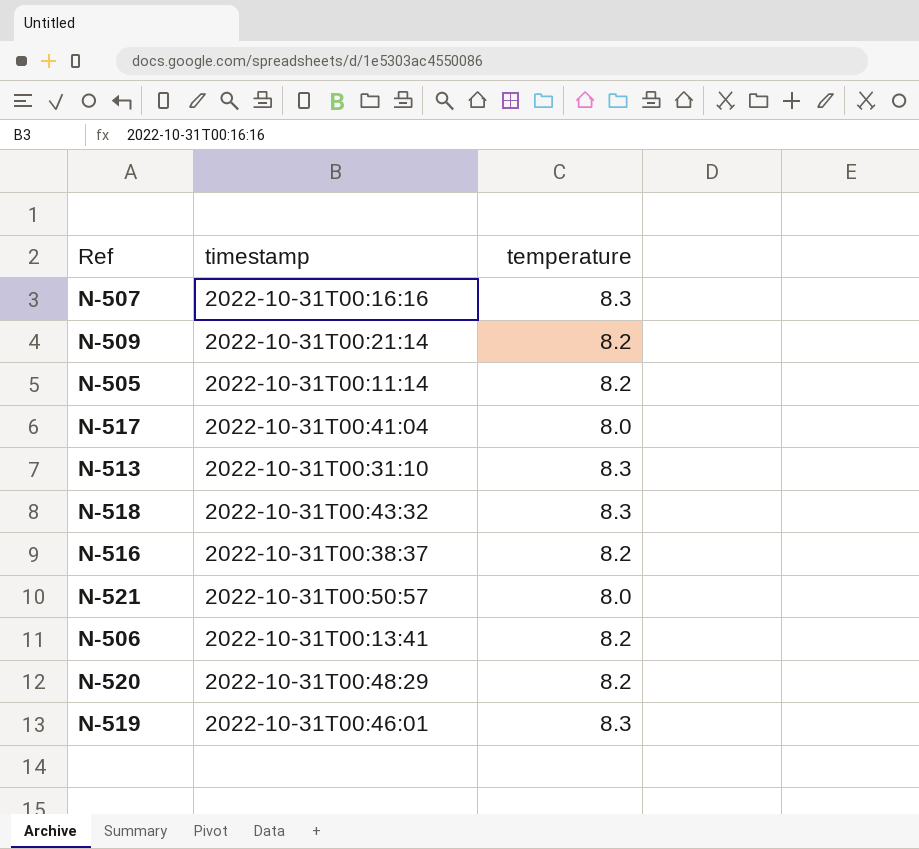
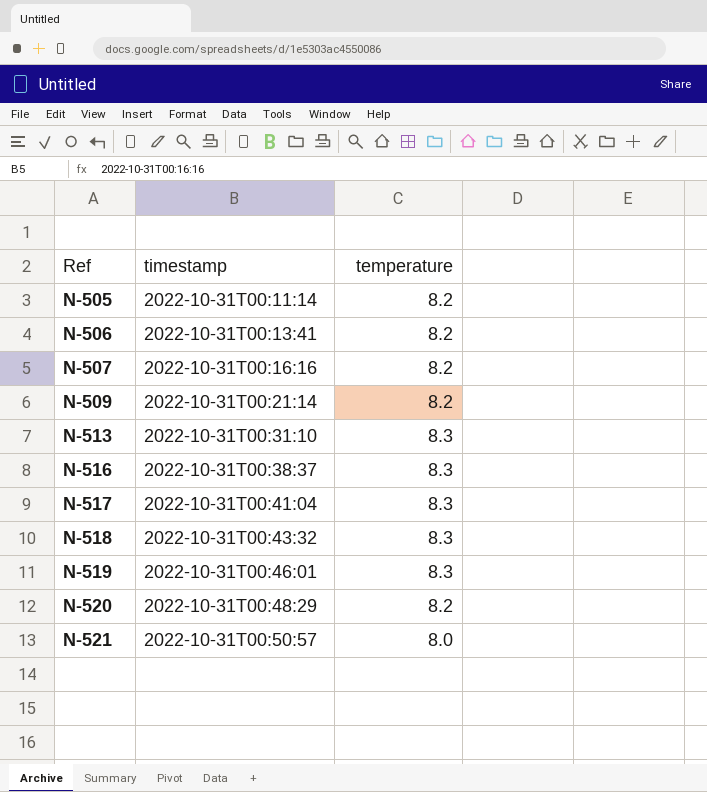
row order: none -> Ref ascending
N-507 | temperature: 8.3 -> 8.2
N-516 | temperature: 8.2 -> 8.3
N-517 | temperature: 8.0 -> 8.3

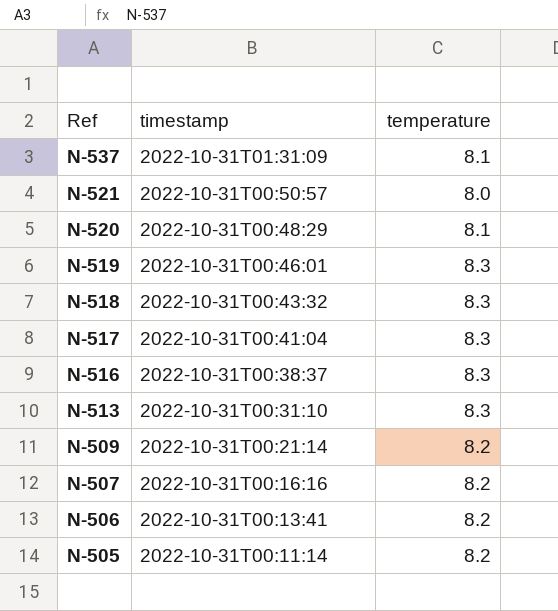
row order: Ref ascending -> Ref descending
row N-537: none -> 2022-10-31T01:31:09 | 8.1
N-520 | temperature: 8.2 -> 8.1

